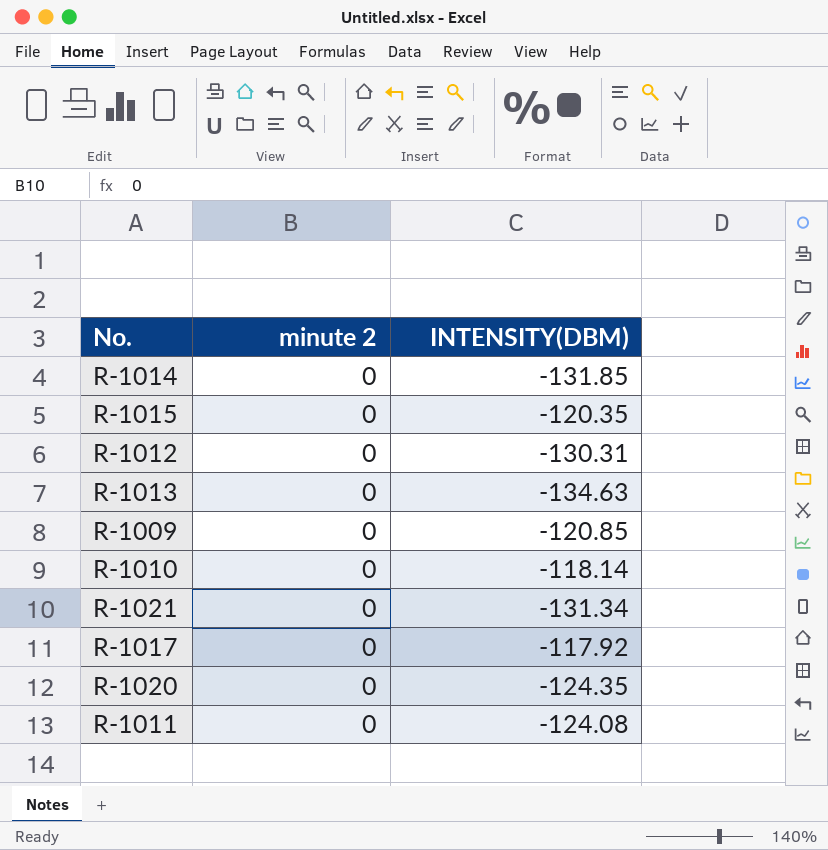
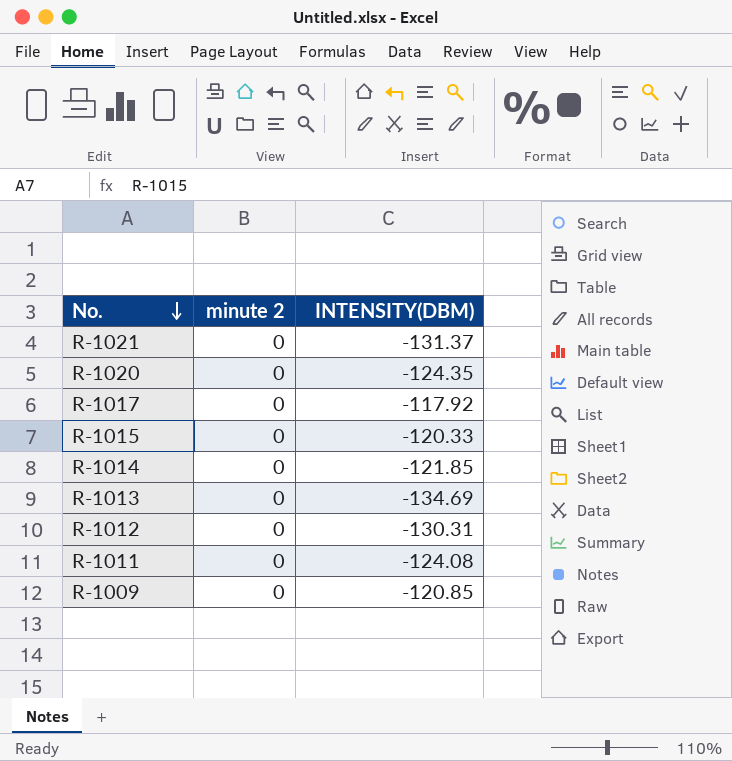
row order: none -> No. descending
row R-1010: 0 | -118.14 -> none
R-1021 | INTENSITY(DBM): -131.34 -> -131.37
R-1015 | INTENSITY(DBM): -120.35 -> -120.33
R-1014 | INTENSITY(DBM): -131.85 -> -121.85
R-1013 | INTENSITY(DBM): -134.63 -> -134.69

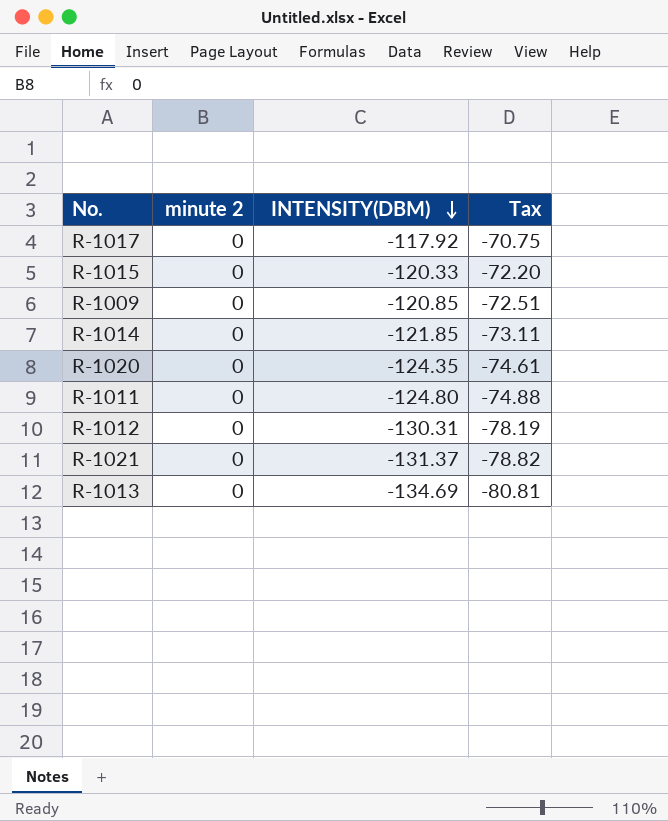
row order: No. descending -> INTENSITY(DBM) descending
column Tax | formula: none -> [INTENSITY(DBM)] * 0.6
R-1011 | INTENSITY(DBM): -124.08 -> -124.80

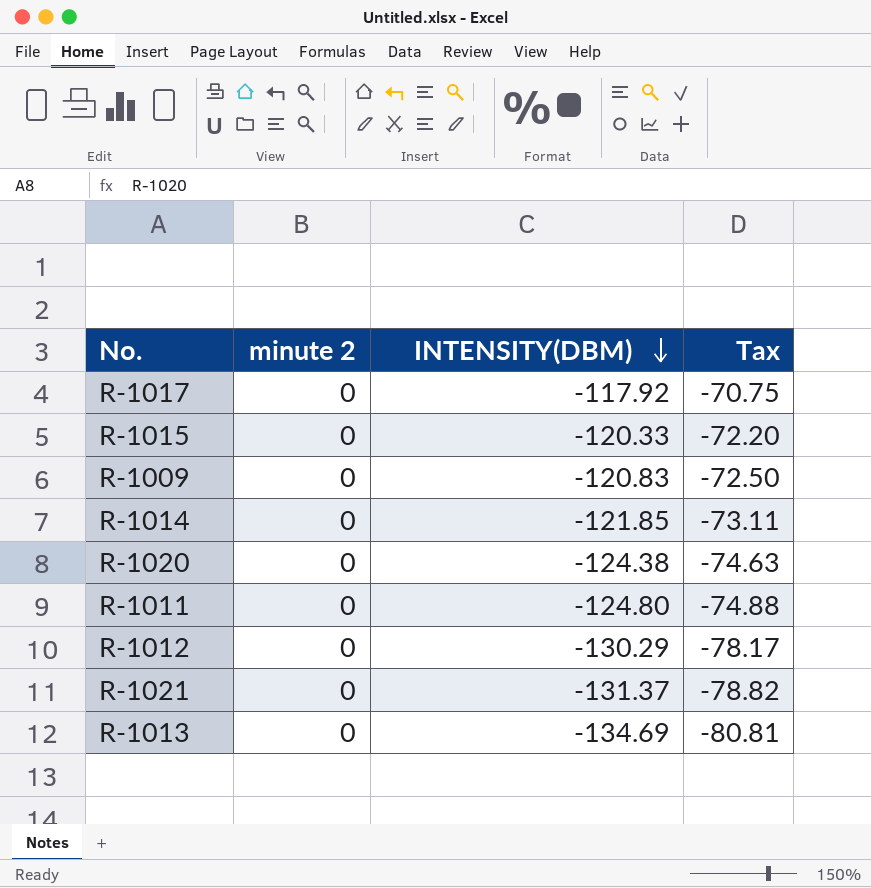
R-1009 | INTENSITY(DBM): -120.85 -> -120.83
R-1009 | Tax: -72.51 -> -72.50
R-1020 | INTENSITY(DBM): -124.35 -> -124.38
R-1020 | Tax: -74.61 -> -74.63
R-1012 | INTENSITY(DBM): -130.31 -> -130.29
R-1012 | Tax: -78.19 -> -78.17

